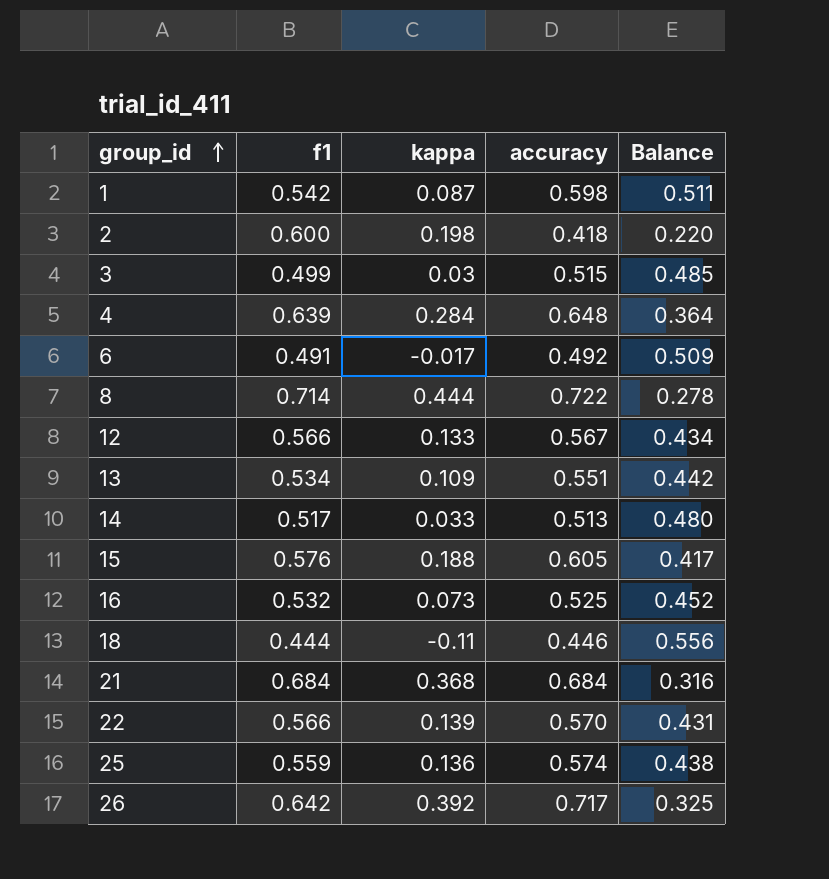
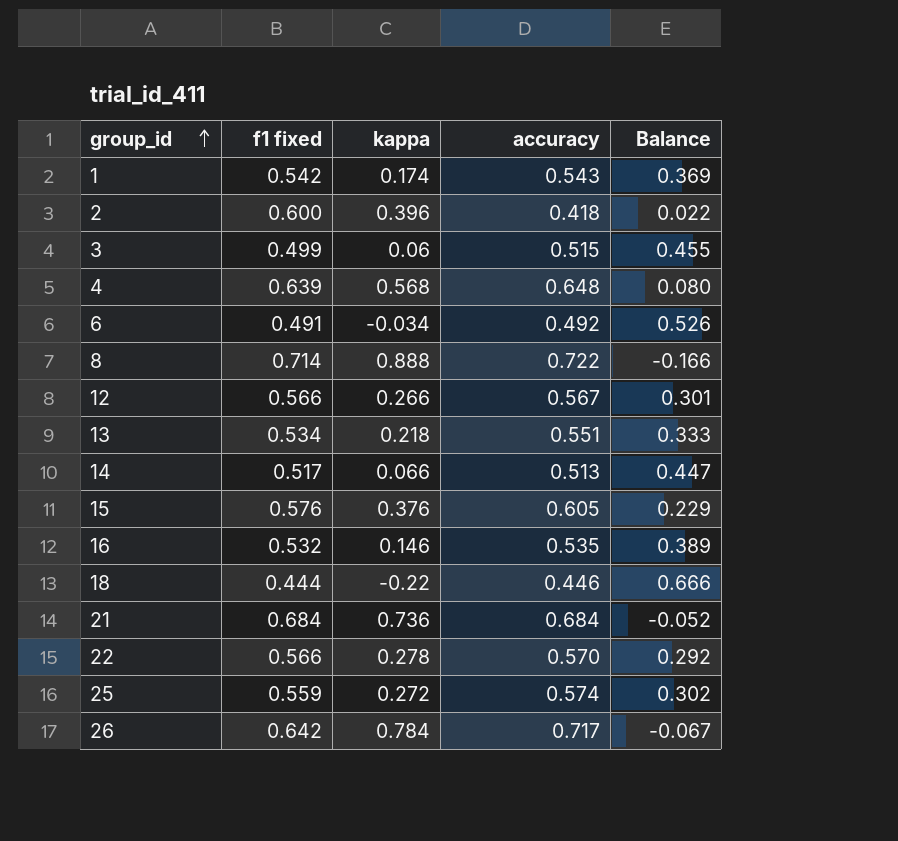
column name: f1 -> f1 fixed
1 | kappa: 0.087 -> 0.174
1 | accuracy: 0.598 -> 0.543
1 | Balance: 0.511 -> 0.369
2 | kappa: 0.198 -> 0.396
2 | Balance: 0.220 -> 0.022
3 | kappa: 0.03 -> 0.06
3 | Balance: 0.485 -> 0.455
4 | kappa: 0.284 -> 0.568
4 | Balance: 0.364 -> 0.080
6 | kappa: -0.017 -> -0.034
6 | Balance: 0.509 -> 0.526
8 | kappa: 0.444 -> 0.888
8 | Balance: 0.278 -> -0.166
12 | kappa: 0.133 -> 0.266
12 | Balance: 0.434 -> 0.301
13 | kappa: 0.109 -> 0.218
13 | Balance: 0.442 -> 0.333
14 | kappa: 0.033 -> 0.066
14 | Balance: 0.480 -> 0.447
15 | kappa: 0.188 -> 0.376
15 | Balance: 0.417 -> 0.229
16 | kappa: 0.073 -> 0.146
16 | accuracy: 0.525 -> 0.535
16 | Balance: 0.452 -> 0.389
18 | kappa: -0.11 -> -0.22
18 | Balance: 0.556 -> 0.666
21 | kappa: 0.368 -> 0.736
21 | Balance: 0.316 -> -0.052
22 | kappa: 0.139 -> 0.278
22 | Balance: 0.431 -> 0.292
25 | kappa: 0.136 -> 0.272
25 | Balance: 0.438 -> 0.302
26 | kappa: 0.392 -> 0.784
26 | Balance: 0.325 -> -0.067

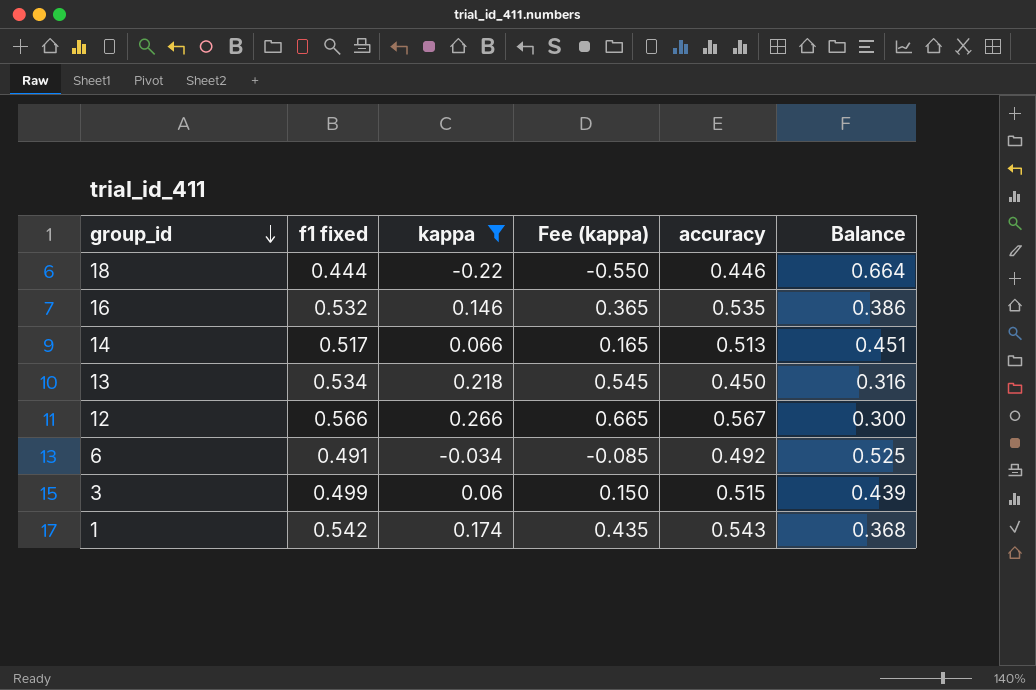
filter: none -> kappa <= 0.266
row order: group_id ascending -> group_id descending
column Fee (kappa) | formula: none -> [kappa] * 2.5
column Balance | formula: [accuracy] - [kappa] -> [f1 fixed] - [kappa]
13 | accuracy: 0.551 -> 0.450

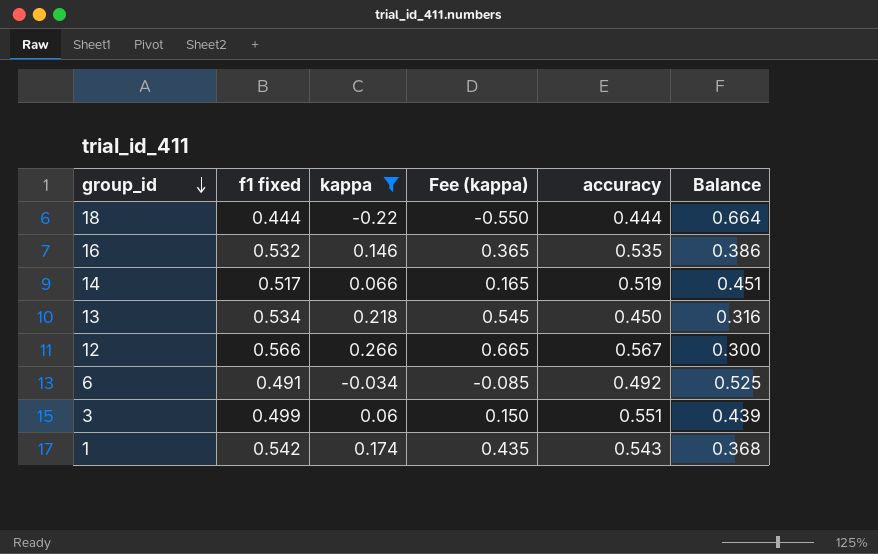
18 | accuracy: 0.446 -> 0.444
14 | accuracy: 0.513 -> 0.519
3 | accuracy: 0.515 -> 0.551

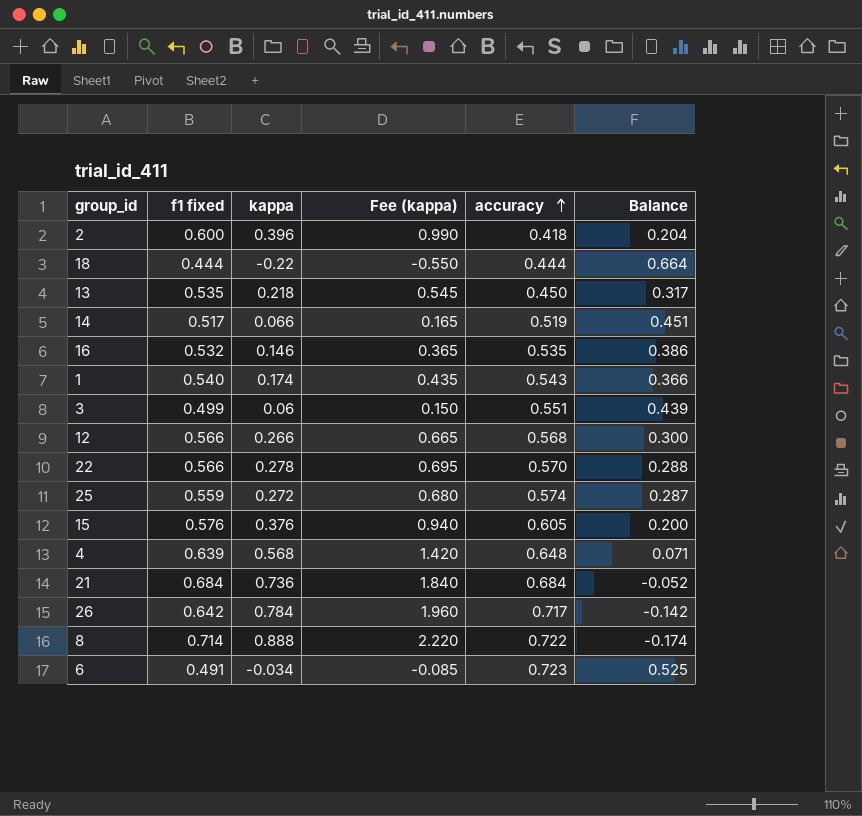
filter: kappa <= 0.266 -> none
row order: group_id descending -> accuracy ascending
13 | f1 fixed: 0.534 -> 0.535
13 | Balance: 0.316 -> 0.317
1 | f1 fixed: 0.542 -> 0.540
1 | Balance: 0.368 -> 0.366
12 | accuracy: 0.567 -> 0.568
6 | accuracy: 0.492 -> 0.723

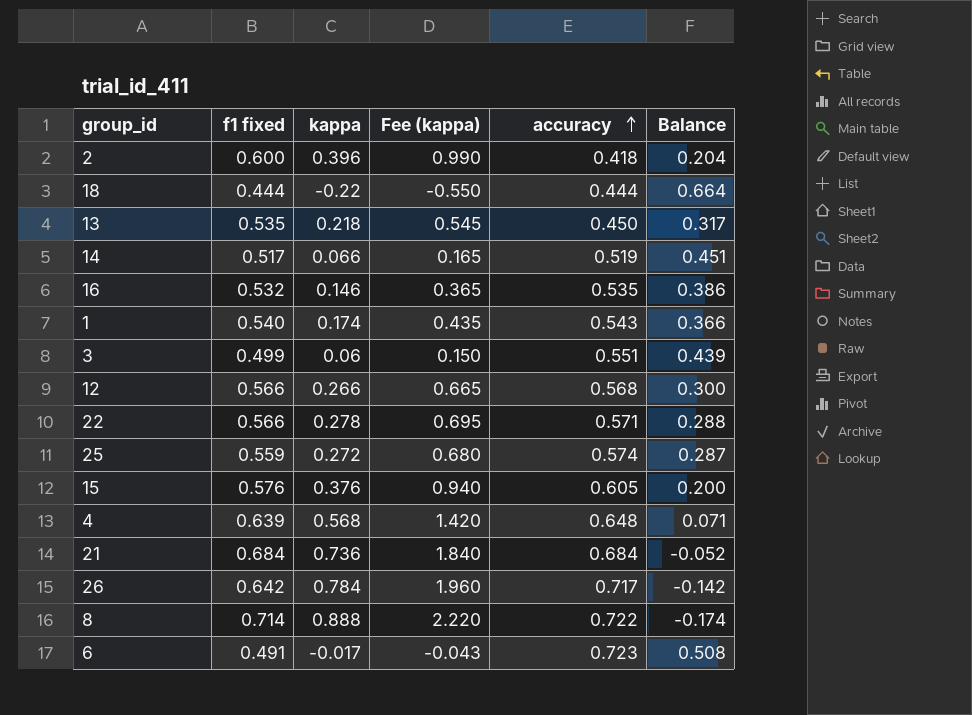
22 | accuracy: 0.570 -> 0.571
6 | kappa: -0.034 -> -0.017
6 | Fee (kappa): -0.085 -> -0.043
6 | Balance: 0.525 -> 0.508

